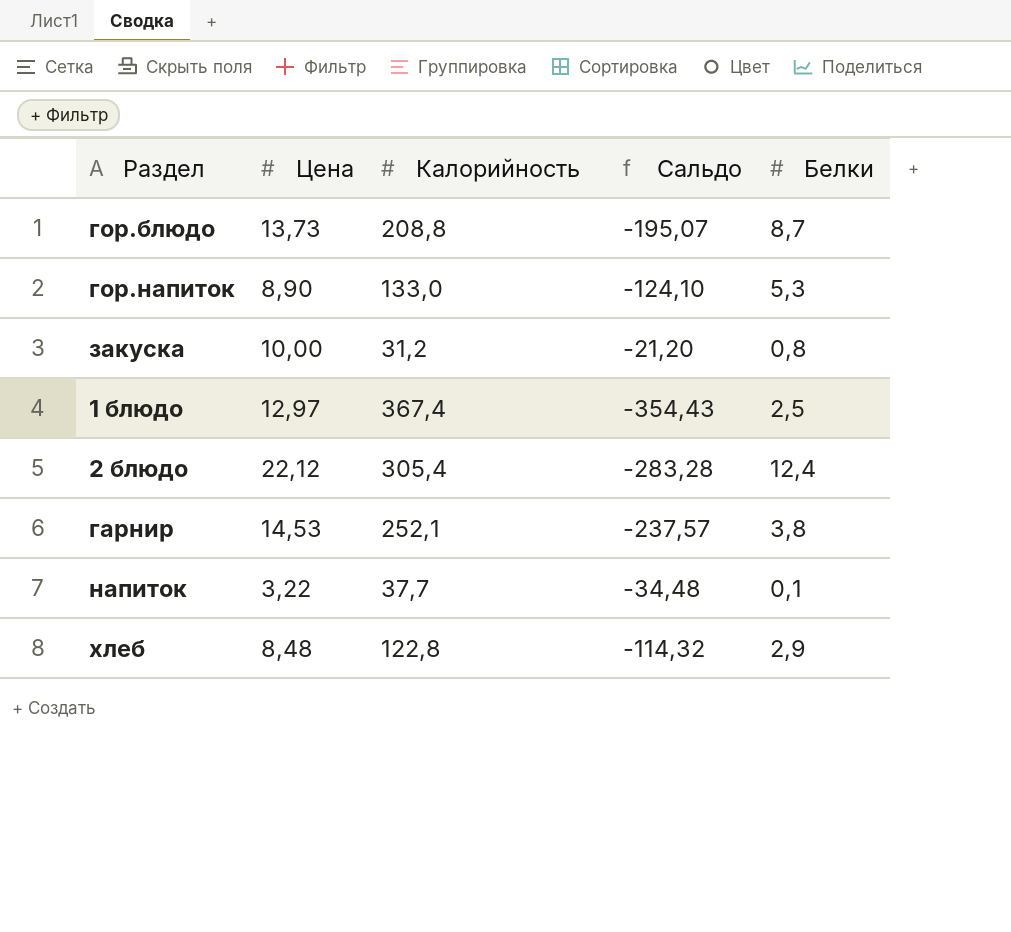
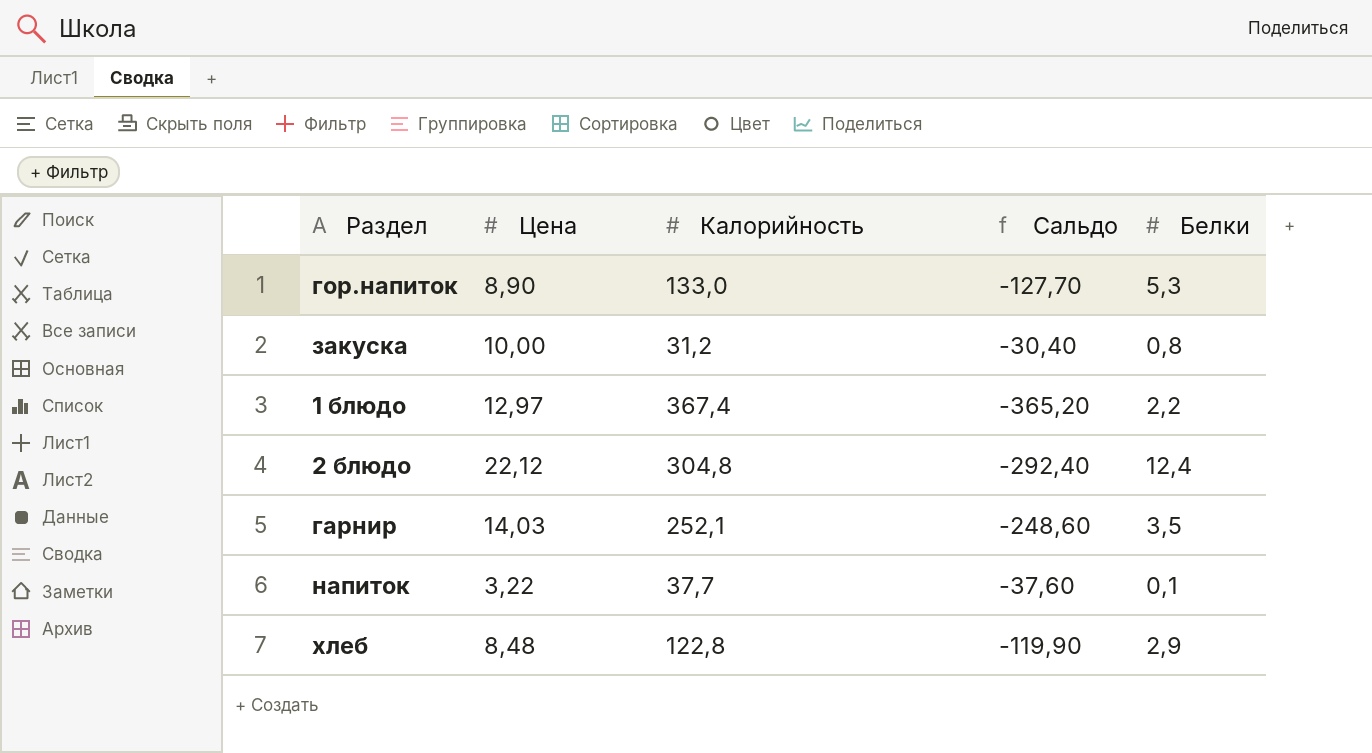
column Сальдо | formula: [Цена] - [Калорийность] -> [Белки] - [Калорийность]
row гор.блюдо: 13,73 | 208,8 | -195,07 | 8,7 -> none
1 блюдо | Белки: 2,5 -> 2,2
2 блюдо | Калорийность: 305,4 -> 304,8
гарнир | Цена: 14,53 -> 14,03
гарнир | Белки: 3,8 -> 3,5

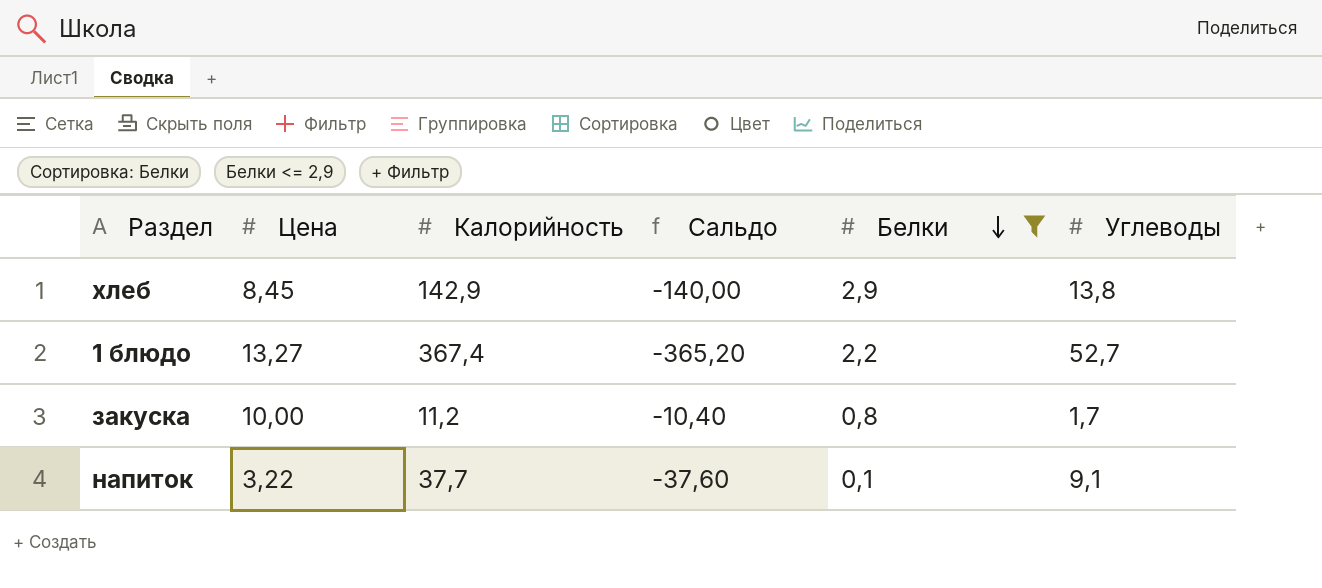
filter: none -> Белки <= 2,9
row order: none -> Белки descending
column Углеводы | position: none -> 6
хлеб | Цена: 8,48 -> 8,45
хлеб | Калорийность: 122,8 -> 142,9
хлеб | Сальдо: -119,90 -> -140,00
1 блюдо | Цена: 12,97 -> 13,27
закуска | Калорийность: 31,2 -> 11,2
закуска | Сальдо: -30,40 -> -10,40

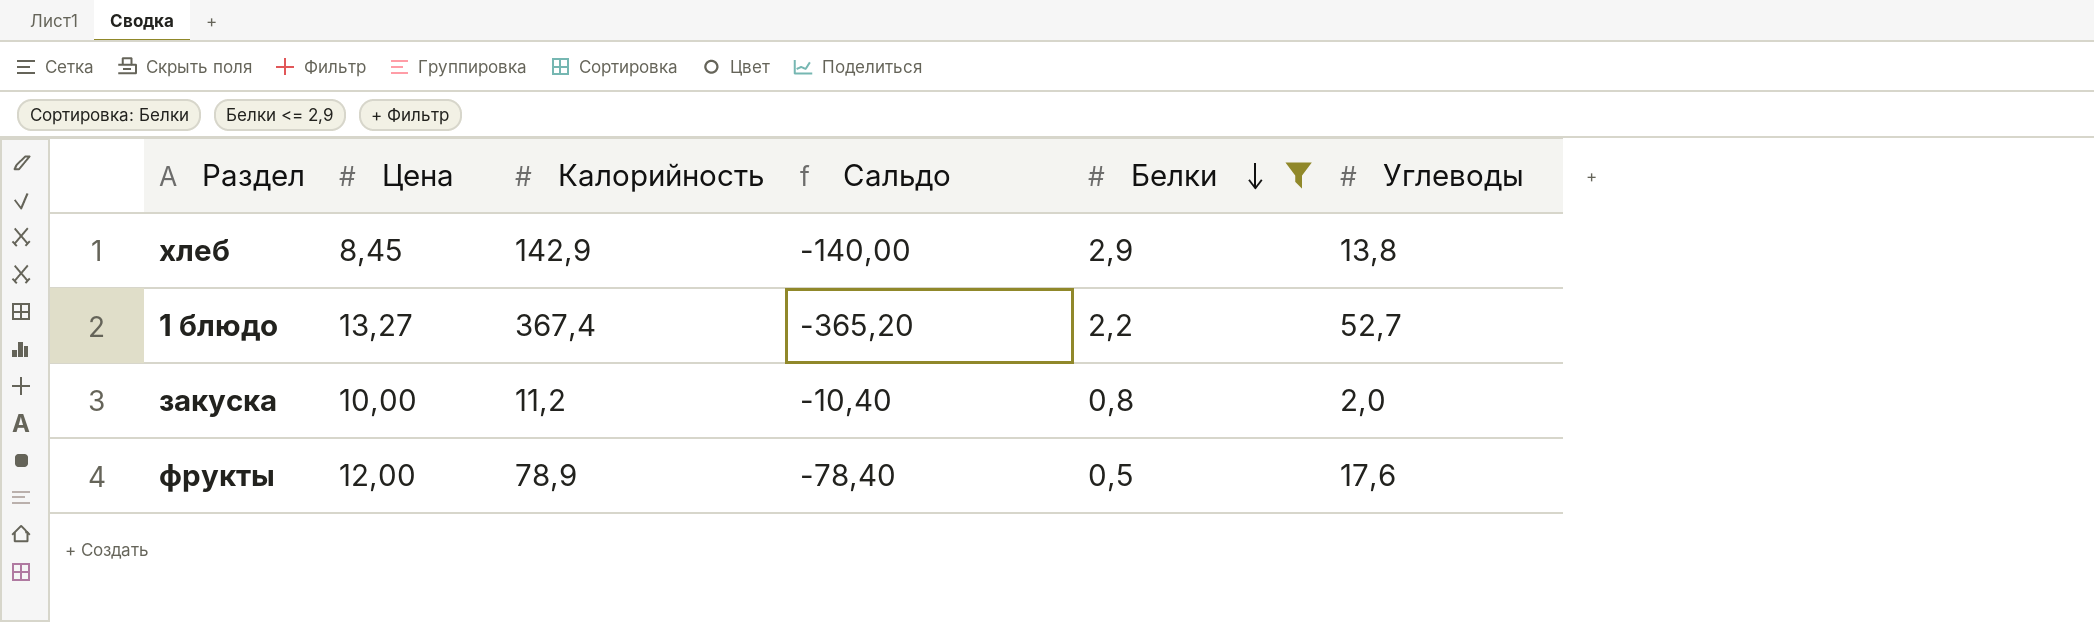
row напиток: 3,22 | 37,7 | -37,60 | 0,1 | 9,1 -> none
закуска | Углеводы: 1,7 -> 2,0
row фрукты: none -> 12,00 | 78,9 | -78,40 | 0,5 | 17,6

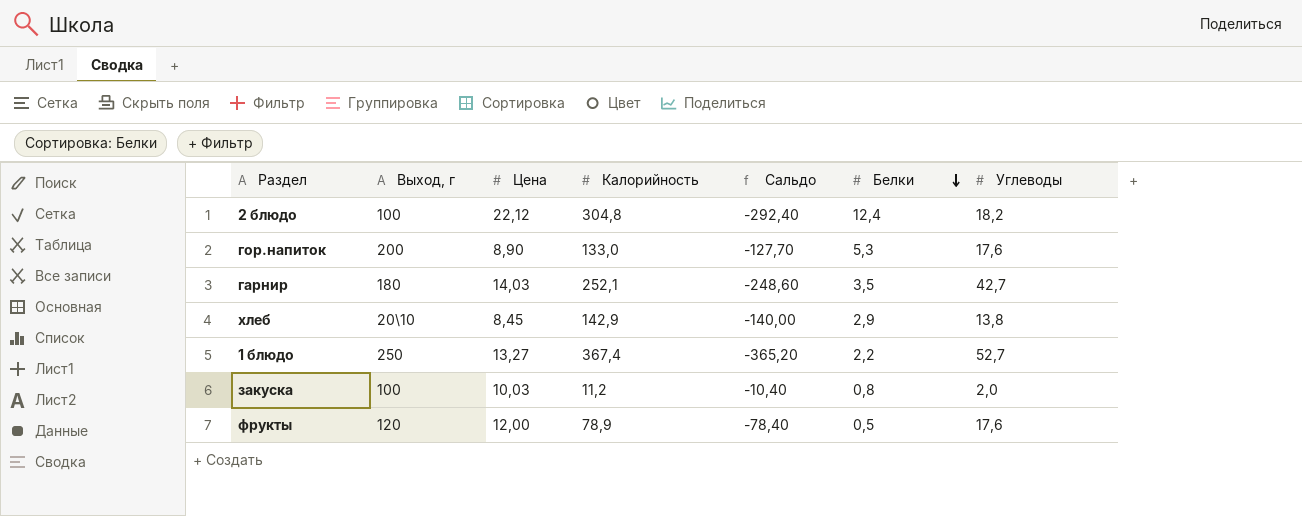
filter: Белки <= 2,9 -> none
column Выход, г | position: none -> 2
закуска | Цена: 10,00 -> 10,03

